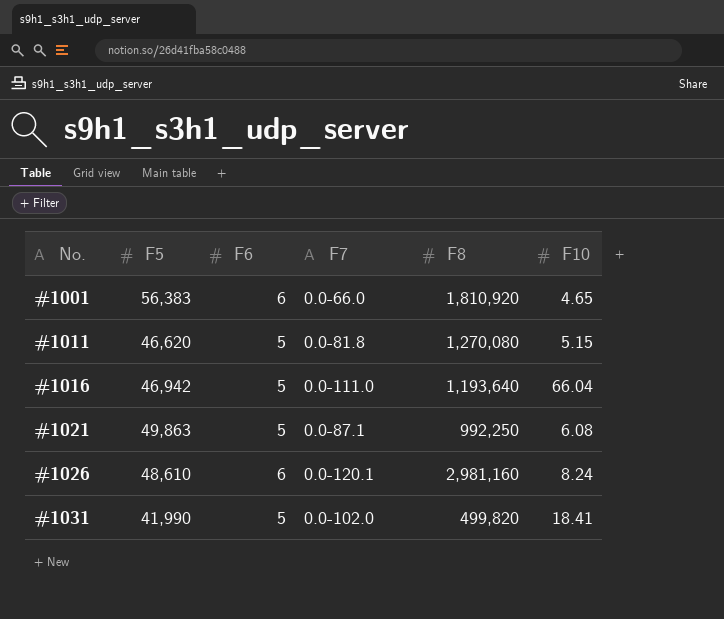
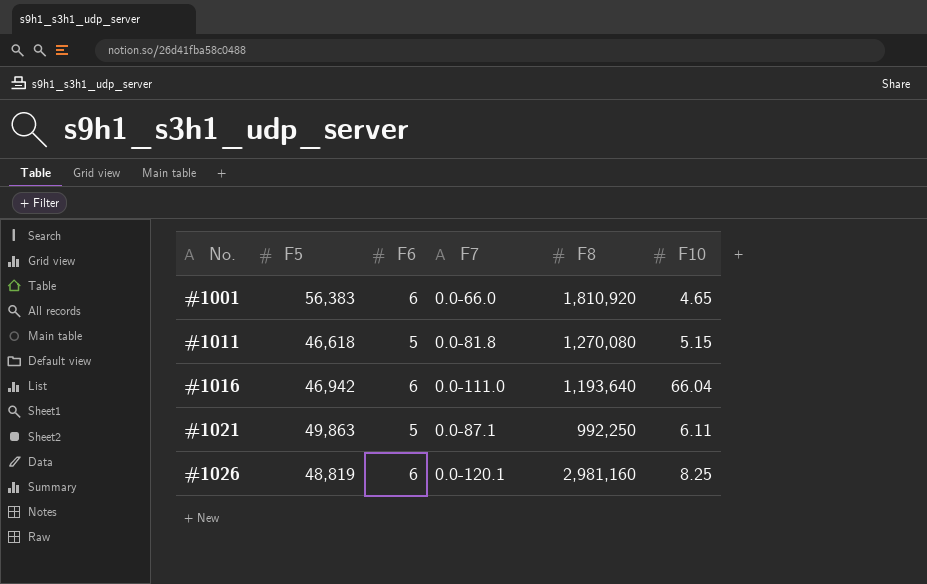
row #1031: 41,990 | 5 | 0.0-102.0 | 499,820 | 18.41 -> none
#1011 | F5: 46,620 -> 46,618
#1016 | F6: 5 -> 6
#1021 | F10: 6.08 -> 6.11
#1026 | F5: 48,610 -> 48,819
#1026 | F10: 8.24 -> 8.25

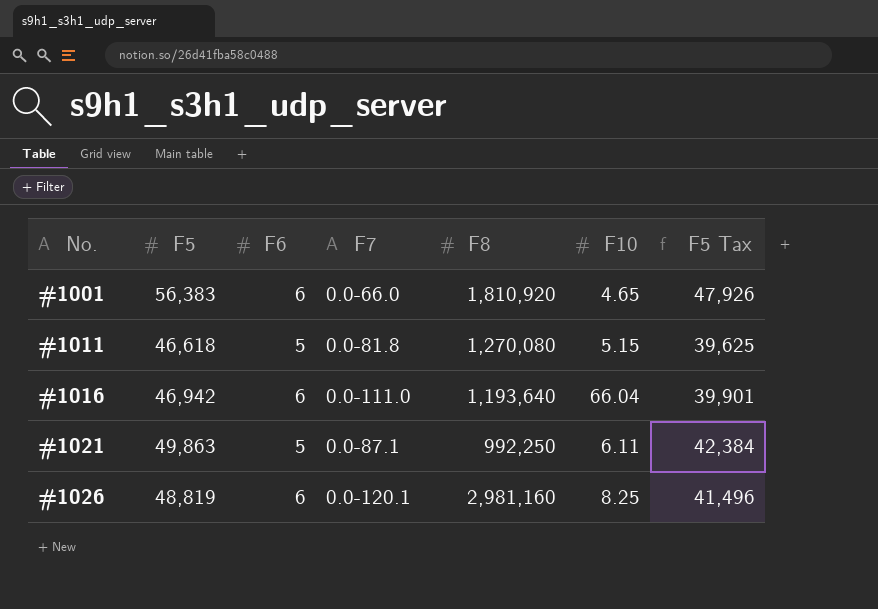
column F5 Tax | formula: none -> [F5] * 0.85

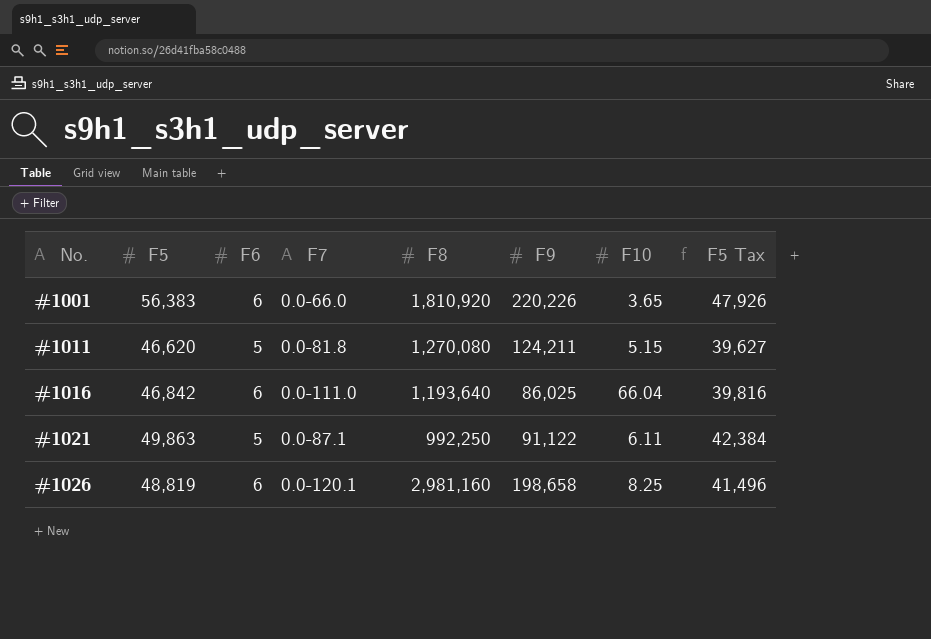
column F9 | position: none -> 6
#1001 | F10: 4.65 -> 3.65
#1011 | F5: 46,618 -> 46,620
#1011 | F5 Tax: 39,625 -> 39,627
#1016 | F5: 46,942 -> 46,842
#1016 | F5 Tax: 39,901 -> 39,816

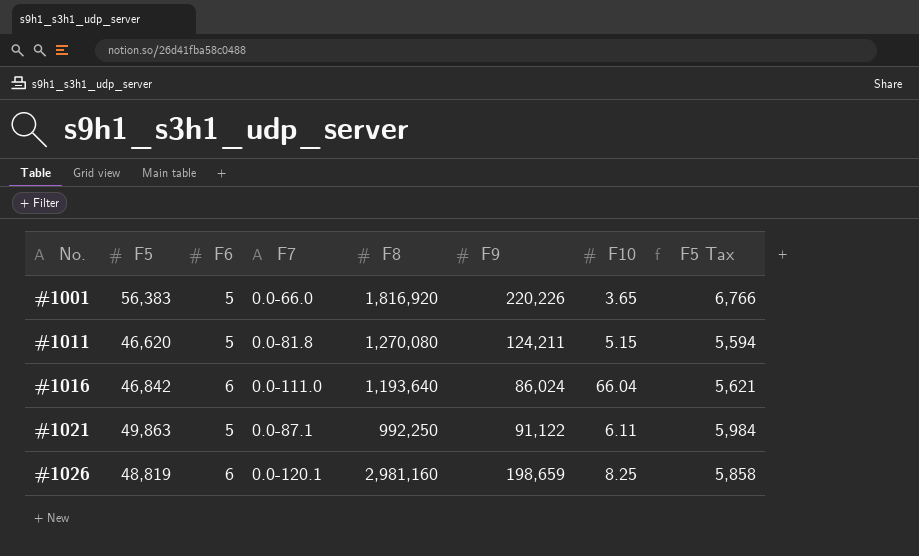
column F5 Tax | formula: [F5] * 0.85 -> [F5] * 0.12
#1001 | F6: 6 -> 5
#1001 | F8: 1,810,920 -> 1,816,920
#1016 | F9: 86,025 -> 86,024
#1026 | F9: 198,658 -> 198,659

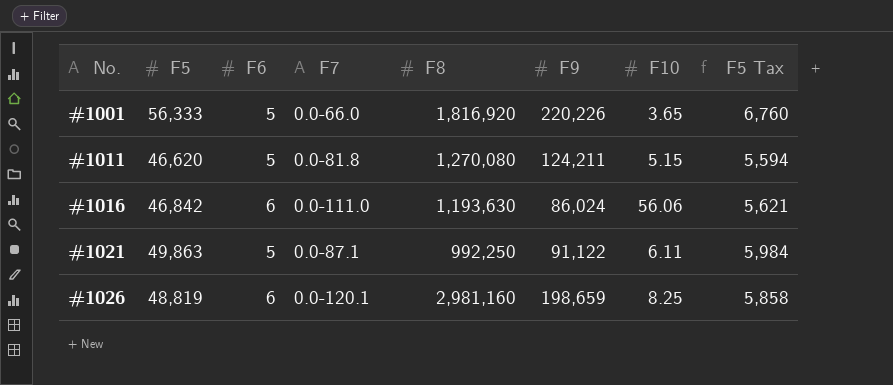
#1001 | F5: 56,383 -> 56,333
#1001 | F5 Tax: 6,766 -> 6,760
#1016 | F8: 1,193,640 -> 1,193,630
#1016 | F10: 66.04 -> 56.06

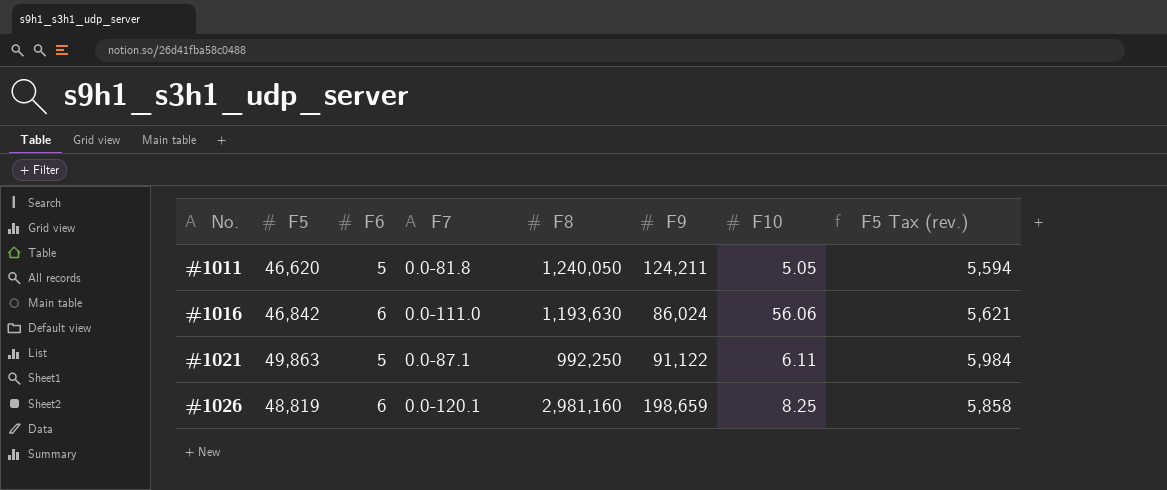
column name: F5 Tax -> F5 Tax (rev.)
row #1001: 56,333 | 5 | 0.0-66.0 | 1,816,920 | 220,226 | 3.65 | 6,760 -> none
#1011 | F8: 1,270,080 -> 1,240,050
#1011 | F10: 5.15 -> 5.05

